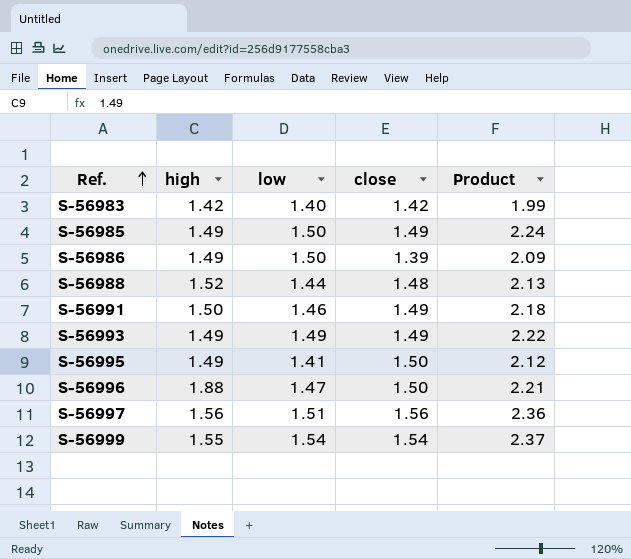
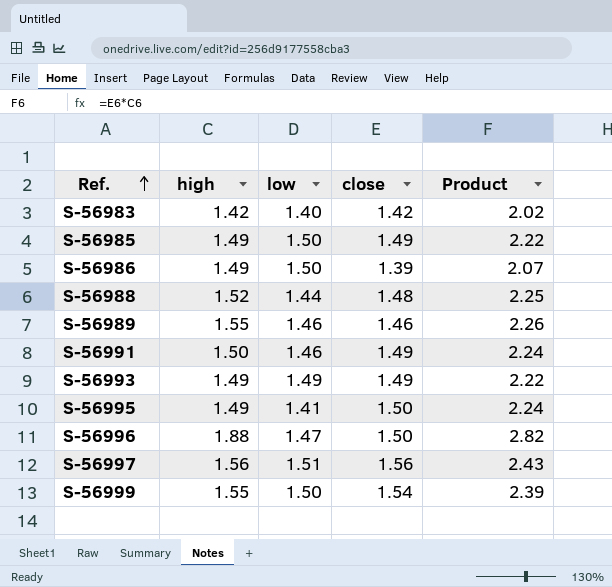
column Product | formula: [low] * [close] -> [high] * [close]
row S-56989: none -> 1.55 | 1.46 | 1.46 | 2.26
S-56999 | low: 1.54 -> 1.50

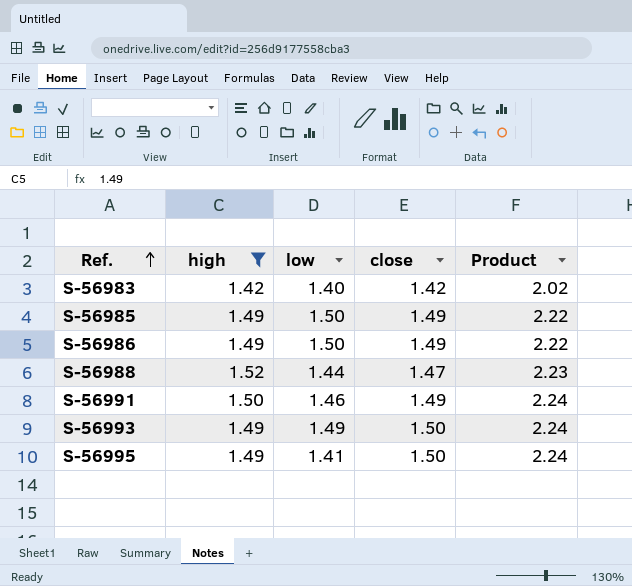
filter: none -> high <= 1.52
S-56986 | close: 1.39 -> 1.49
S-56986 | Product: 2.07 -> 2.22
S-56988 | close: 1.48 -> 1.47
S-56988 | Product: 2.25 -> 2.23
S-56993 | close: 1.49 -> 1.50
S-56993 | Product: 2.22 -> 2.24

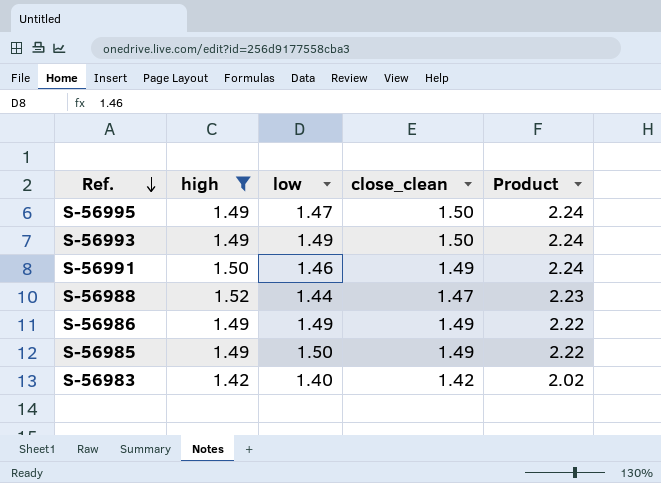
row order: Ref. ascending -> Ref. descending
column name: close -> close_clean
S-56995 | low: 1.41 -> 1.47
S-56986 | low: 1.50 -> 1.49

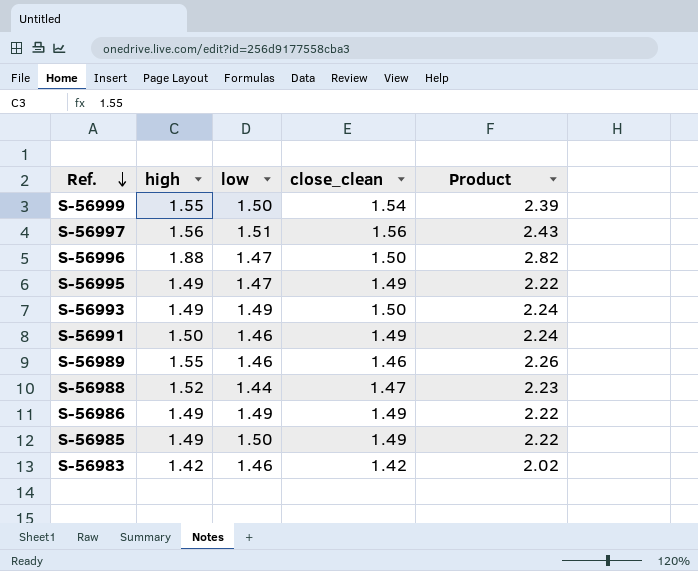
filter: high <= 1.52 -> none
S-56995 | close_clean: 1.50 -> 1.49
S-56995 | Product: 2.24 -> 2.22
S-56983 | low: 1.40 -> 1.46

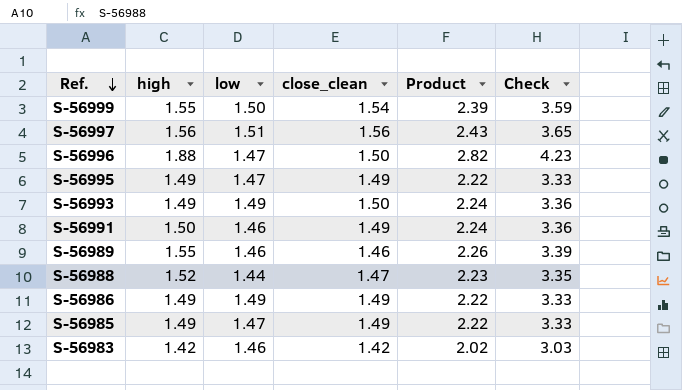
column Check | formula: none -> [Product] * 1.5
S-56985 | low: 1.50 -> 1.47

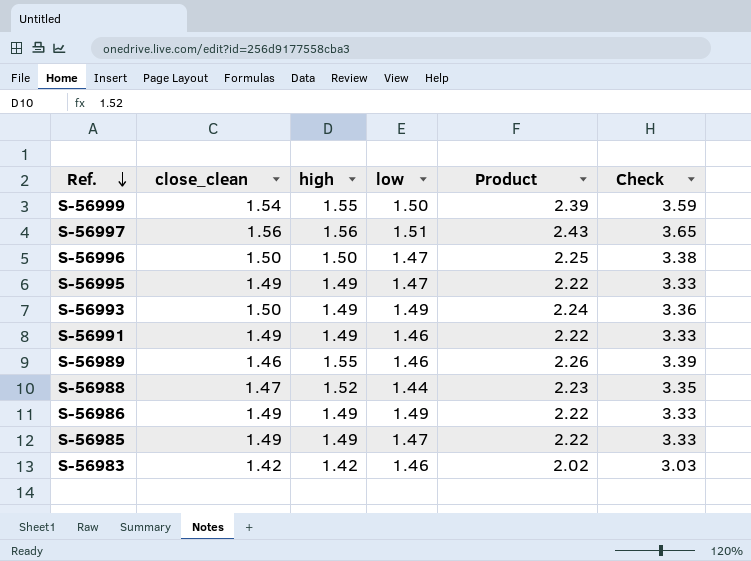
column close_clean | position: 4 -> 2
S-56996 | high: 1.88 -> 1.50
S-56996 | Product: 2.82 -> 2.25
S-56996 | Check: 4.23 -> 3.38
S-56991 | high: 1.50 -> 1.49
S-56991 | Product: 2.24 -> 2.22
S-56991 | Check: 3.36 -> 3.33

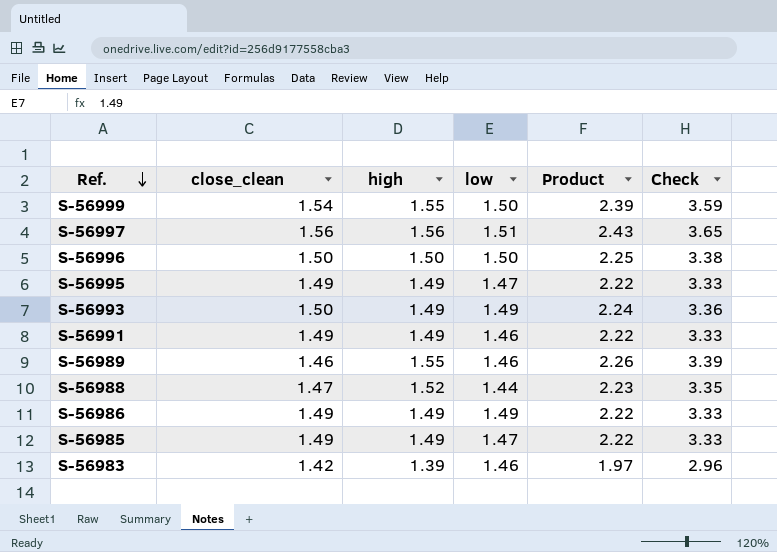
S-56996 | low: 1.47 -> 1.50
S-56983 | high: 1.42 -> 1.39
S-56983 | Product: 2.02 -> 1.97
S-56983 | Check: 3.03 -> 2.96

